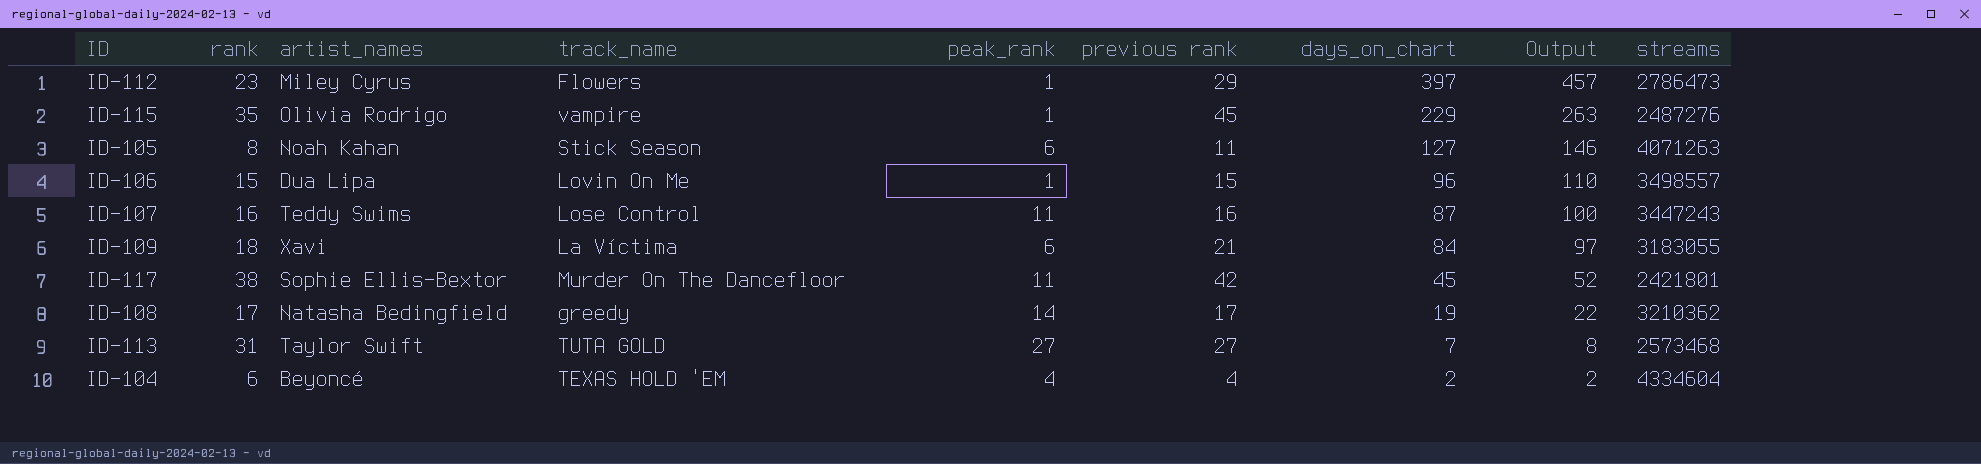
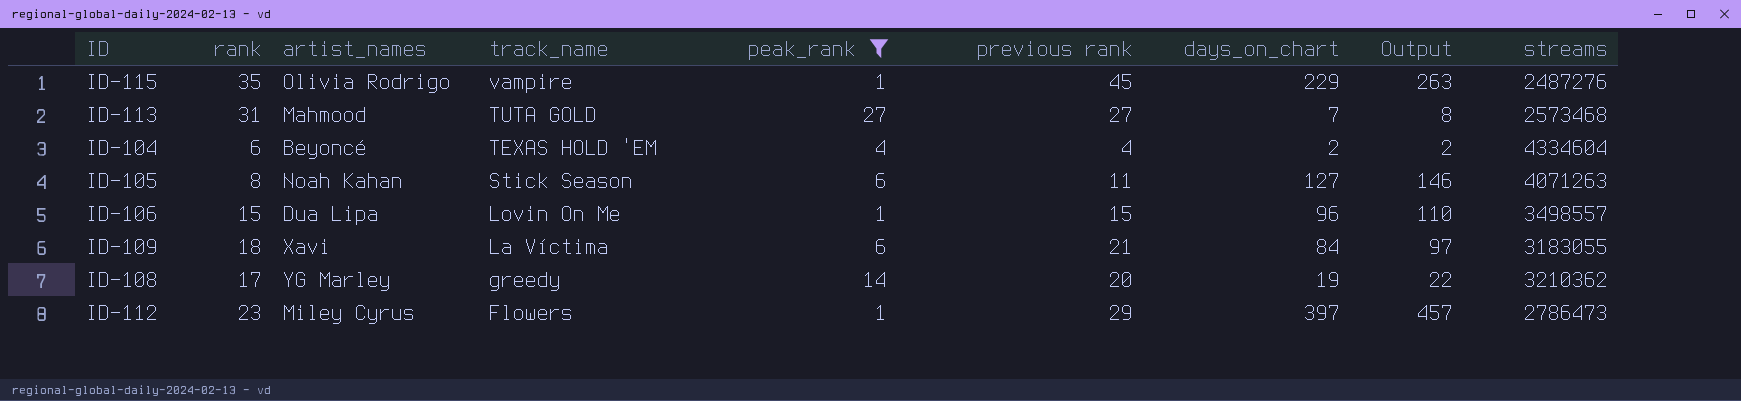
filter: none -> peak_rank != 11
row order: days_on_chart descending -> track_name descending
ID-113 | artist_names: Taylor Swift -> Mahmood
ID-108 | artist_names: Natasha Bedingfield -> YG Marley
ID-108 | previous rank: 17 -> 20

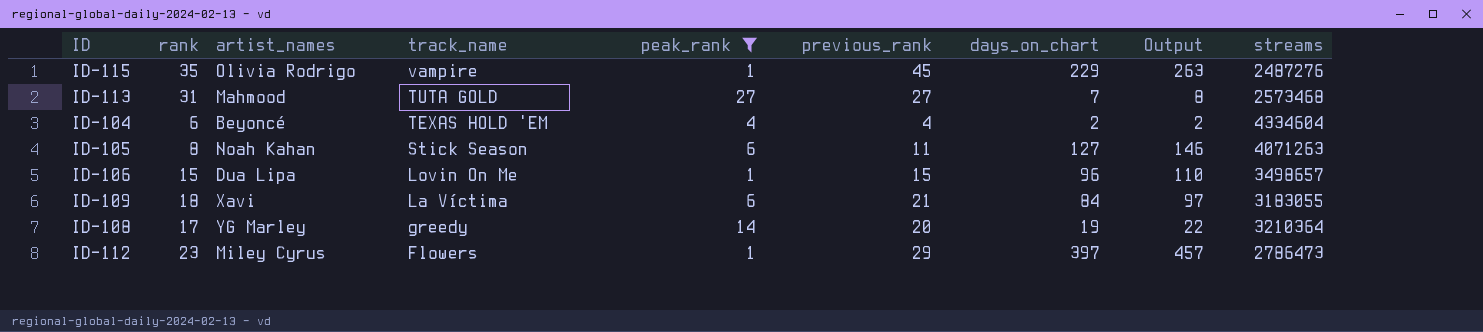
column name: previous rank -> previous_rank
ID-106 | streams: 3498557 -> 3498657
ID-108 | streams: 3210362 -> 3210364

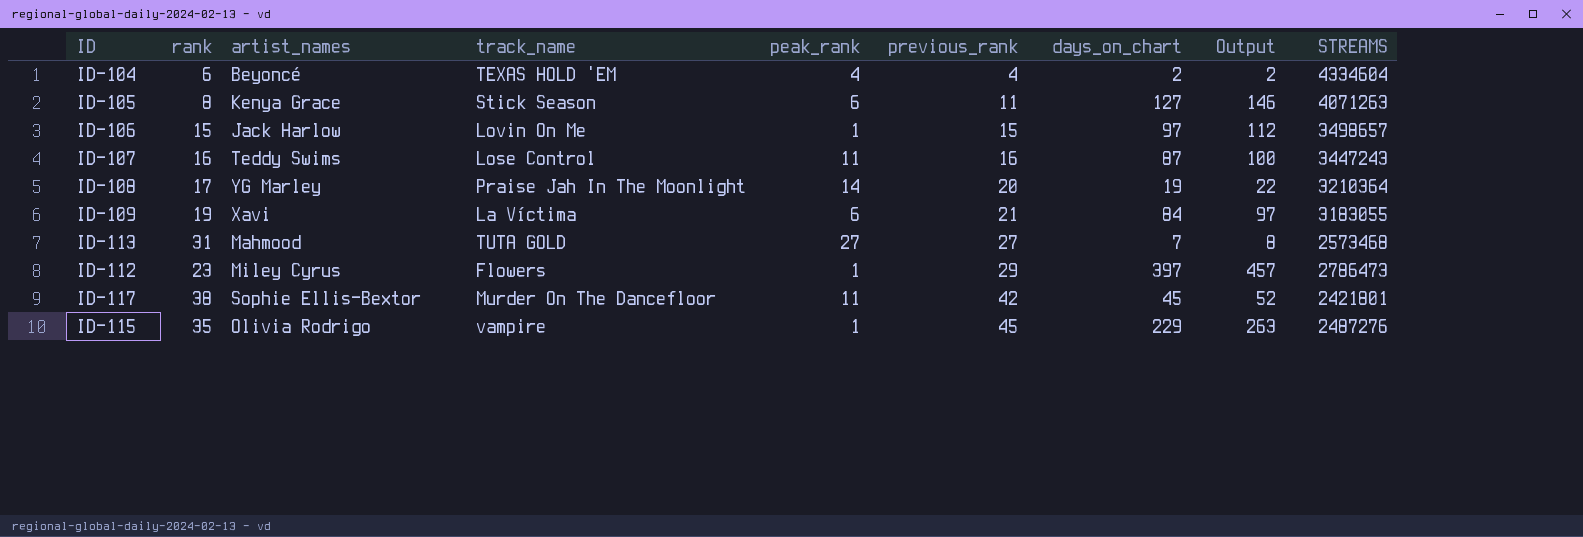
filter: peak_rank != 11 -> none
row order: track_name descending -> previous_rank ascending
column name: streams -> STREAMS
ID-105 | artist_names: Noah Kahan -> Kenya Grace
ID-106 | artist_names: Dua Lipa -> Jack Harlow
ID-106 | days_on_chart: 96 -> 97
ID-106 | Output: 110 -> 112
ID-108 | track_name: greedy -> Praise Jah In The Moonlight
ID-109 | rank: 18 -> 19

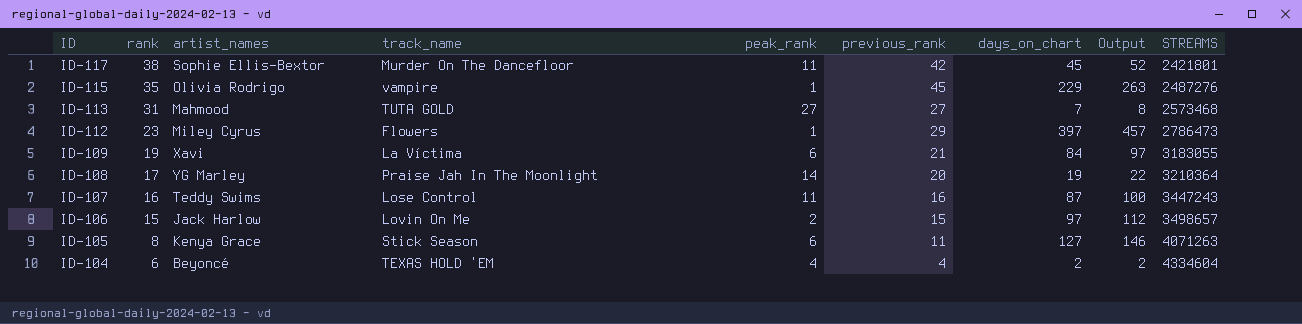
row order: previous_rank ascending -> ID descending
ID-106 | peak_rank: 1 -> 2

